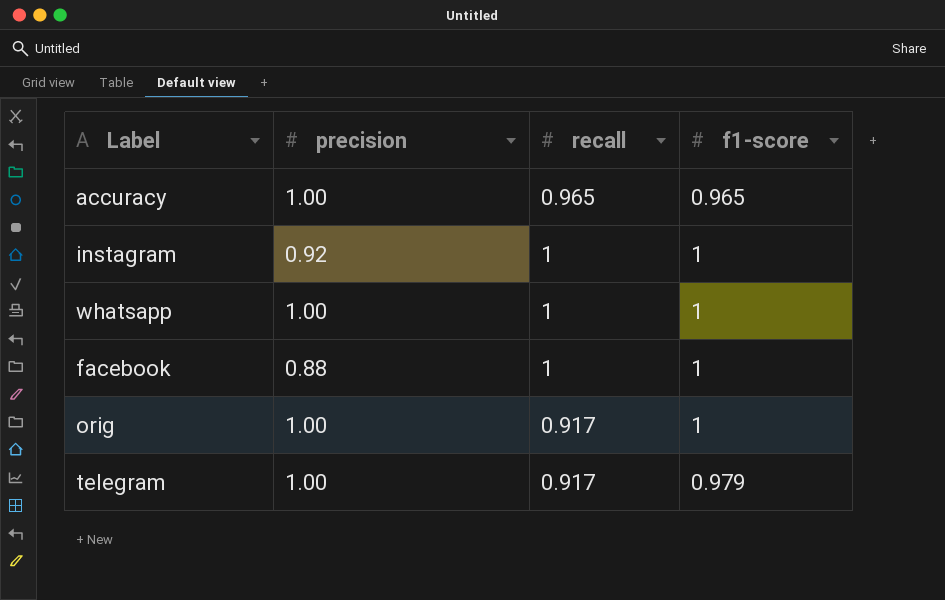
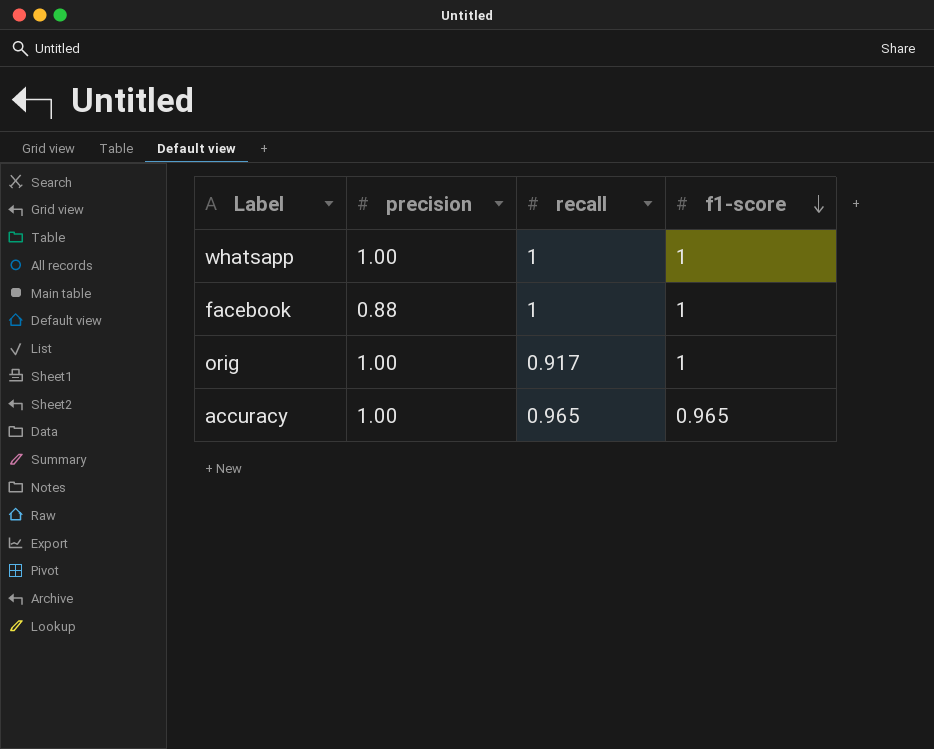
row order: none -> f1-score descending
row instagram: 0.92 | 1 | 1 -> none
row telegram: 1.00 | 0.917 | 0.979 -> none

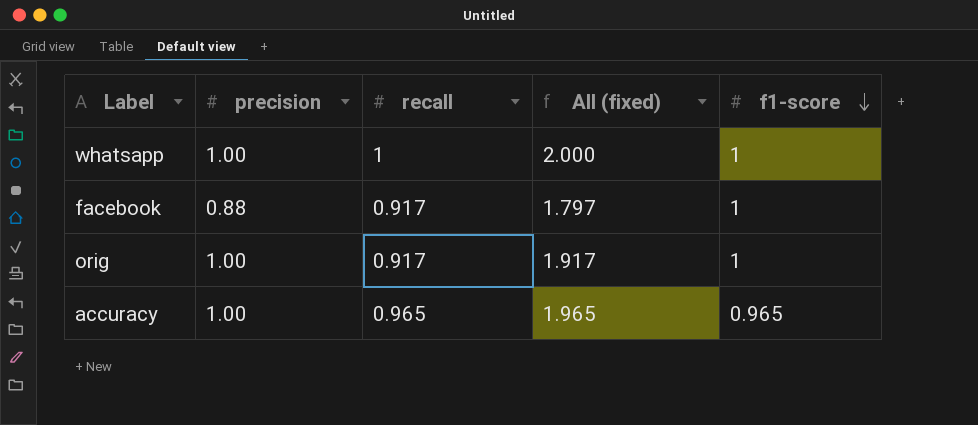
column All (fixed) | formula: none -> [precision] + [recall]
facebook | recall: 1 -> 0.917

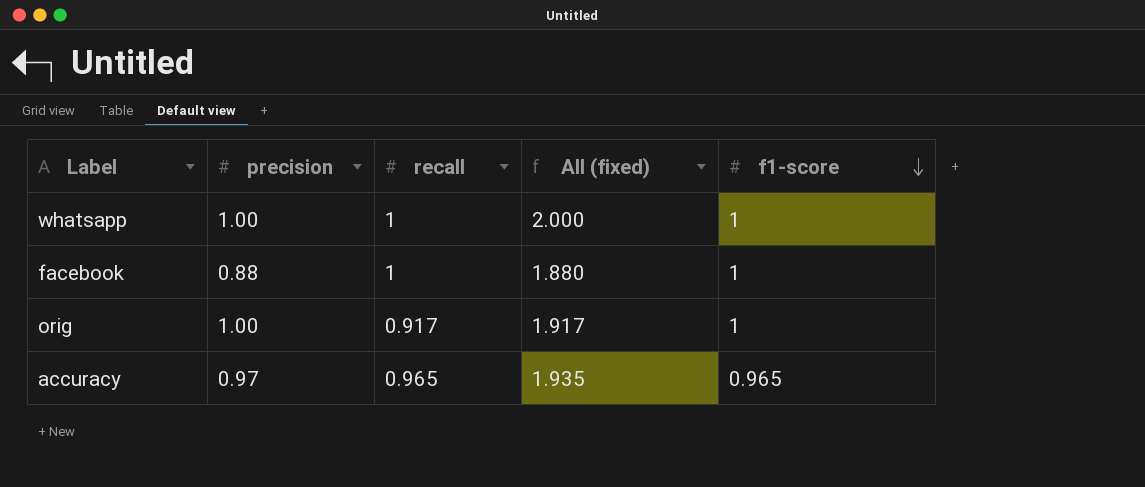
facebook | recall: 0.917 -> 1
facebook | All (fixed): 1.797 -> 1.880
accuracy | precision: 1.00 -> 0.97
accuracy | All (fixed): 1.965 -> 1.935

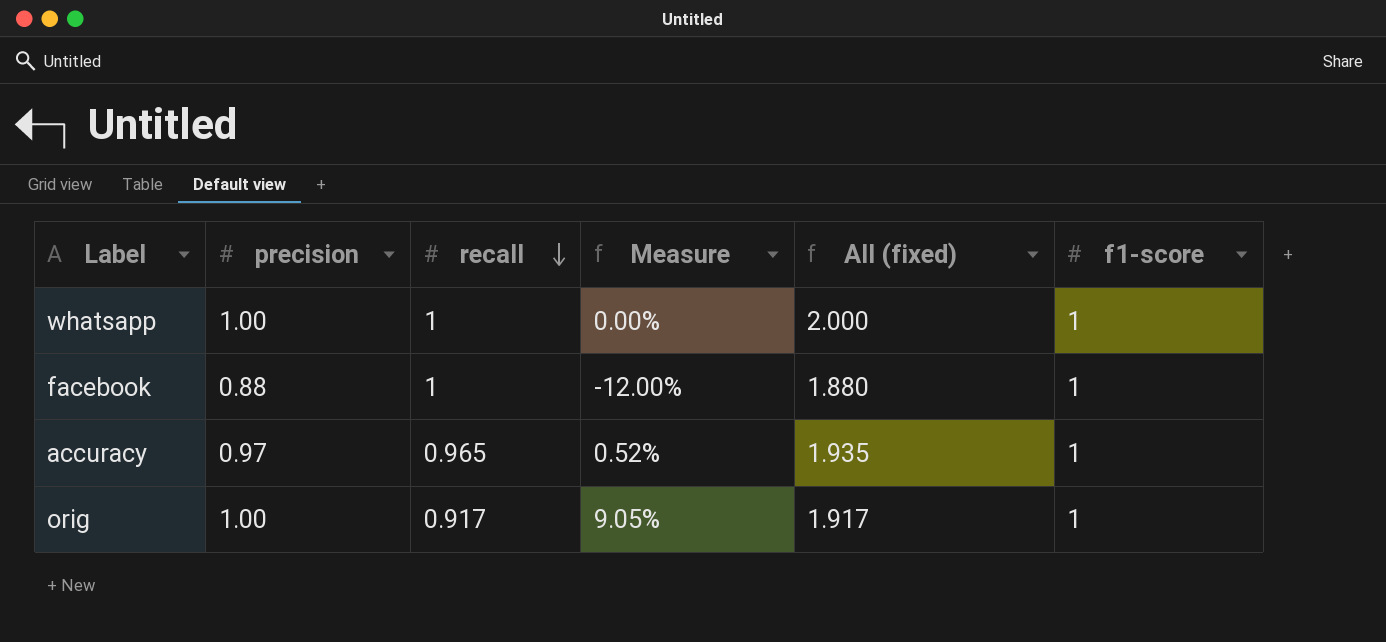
row order: f1-score descending -> recall descending
column Measure | formula: none -> ([precision] - [recall]) / [recall]
accuracy | f1-score: 0.965 -> 1

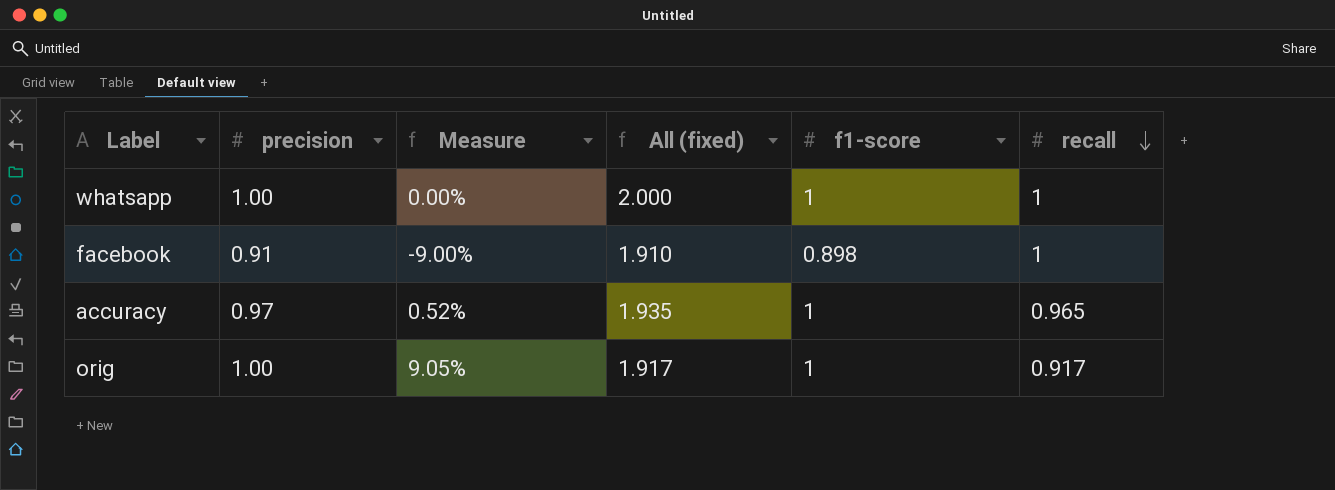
column recall | position: 3 -> 6
facebook | precision: 0.88 -> 0.91
facebook | Measure: -12.00% -> -9.00%
facebook | All (fixed): 1.880 -> 1.910
facebook | f1-score: 1 -> 0.898

